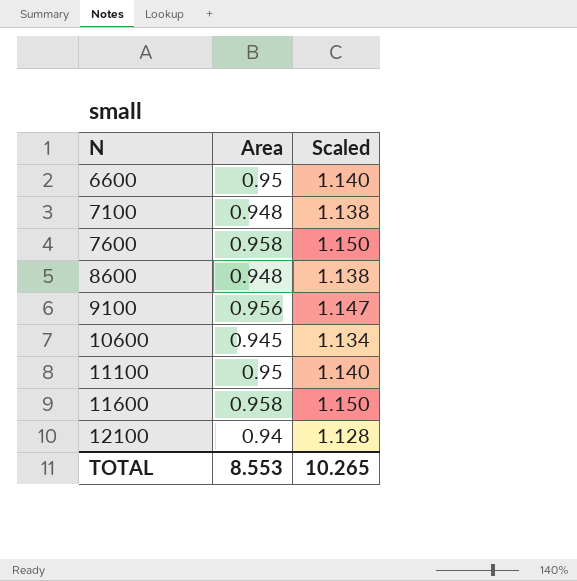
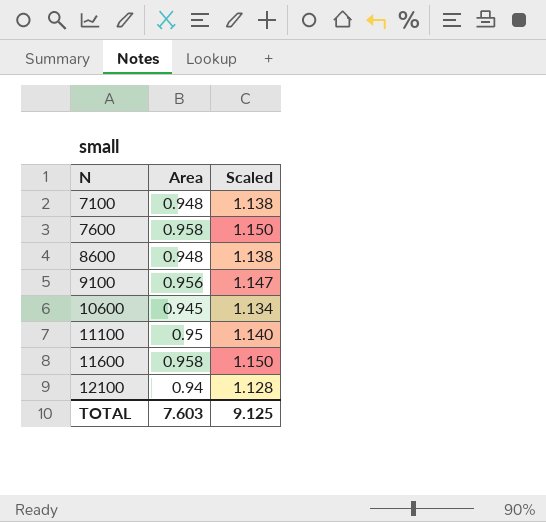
row 6600: 0.95 | 1.140 -> none
TOTAL | Area: 8.553 -> 7.603
TOTAL | Scaled: 10.265 -> 9.125

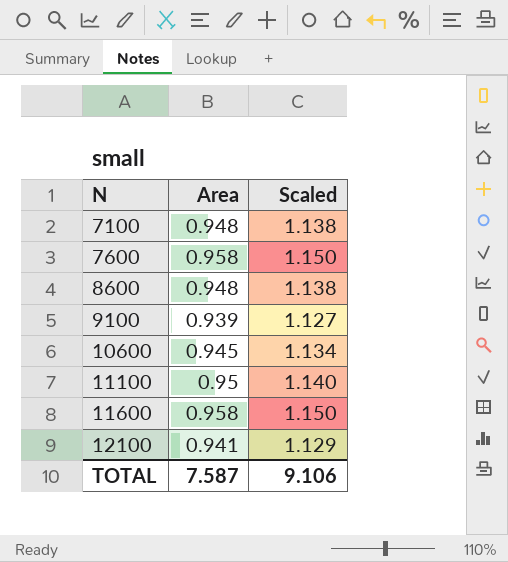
9100 | Area: 0.956 -> 0.939
9100 | Scaled: 1.147 -> 1.127
12100 | Area: 0.94 -> 0.941
12100 | Scaled: 1.128 -> 1.129
TOTAL | Area: 7.603 -> 7.587
TOTAL | Scaled: 9.125 -> 9.106

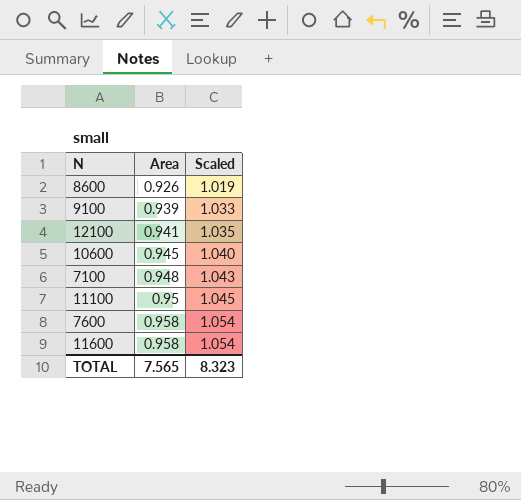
row order: N ascending -> Area ascending
column Scaled | formula: [Area] * 1.2 -> [Area] * 1.1
8600 | Area: 0.948 -> 0.926
TOTAL | Area: 7.587 -> 7.565
TOTAL | Scaled: 9.106 -> 8.323

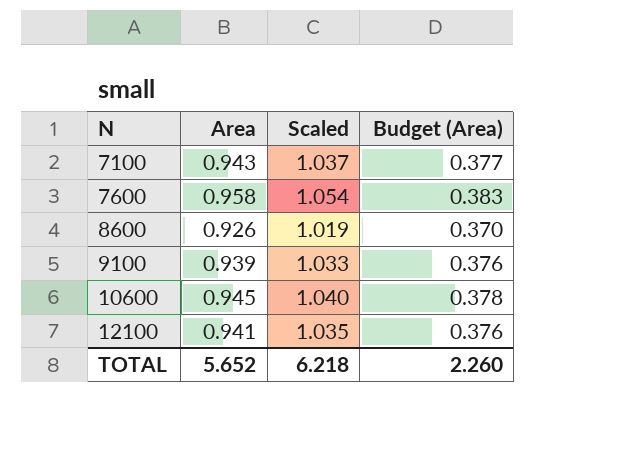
row order: Area ascending -> N ascending
column Budget (Area) | formula: none -> [Area] * 0.4
row 11100: 0.95 | 1.045 -> none
row 11600: 0.958 | 1.054 -> none
7100 | Area: 0.948 -> 0.943
7100 | Scaled: 1.043 -> 1.037
TOTAL | Area: 7.565 -> 5.652
TOTAL | Scaled: 8.323 -> 6.218

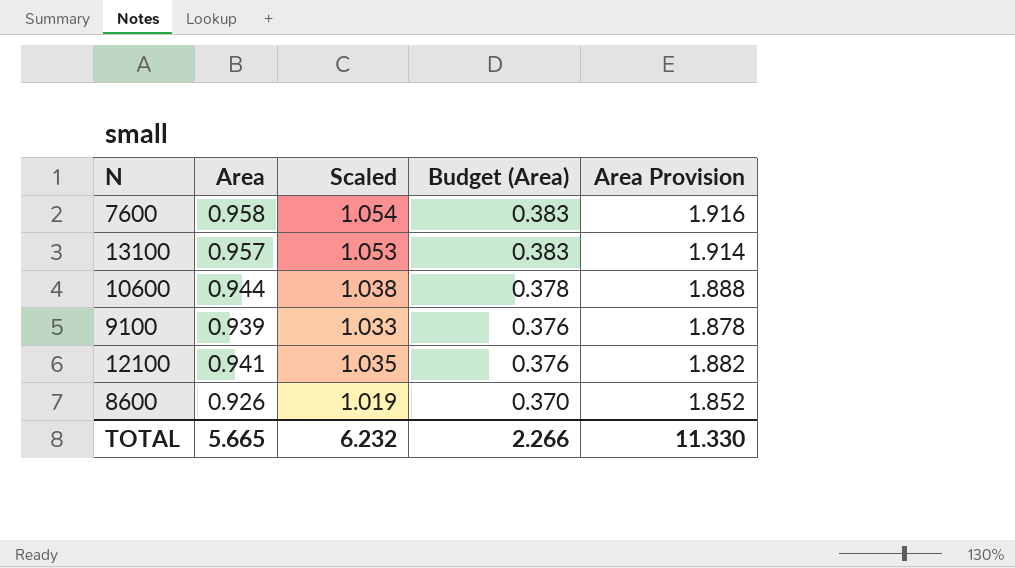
row order: N ascending -> Budget (Area) descending
column Area Provision | formula: none -> [Area] * 2
row 7100: 0.943 | 1.037 | 0.377 -> none
row 13100: none -> 0.957 | 1.053 | 0.383 | 1.914
10600 | Area: 0.945 -> 0.944
10600 | Scaled: 1.040 -> 1.038
TOTAL | Area: 5.652 -> 5.665
TOTAL | Scaled: 6.218 -> 6.232
TOTAL | Budget (Area): 2.260 -> 2.266

